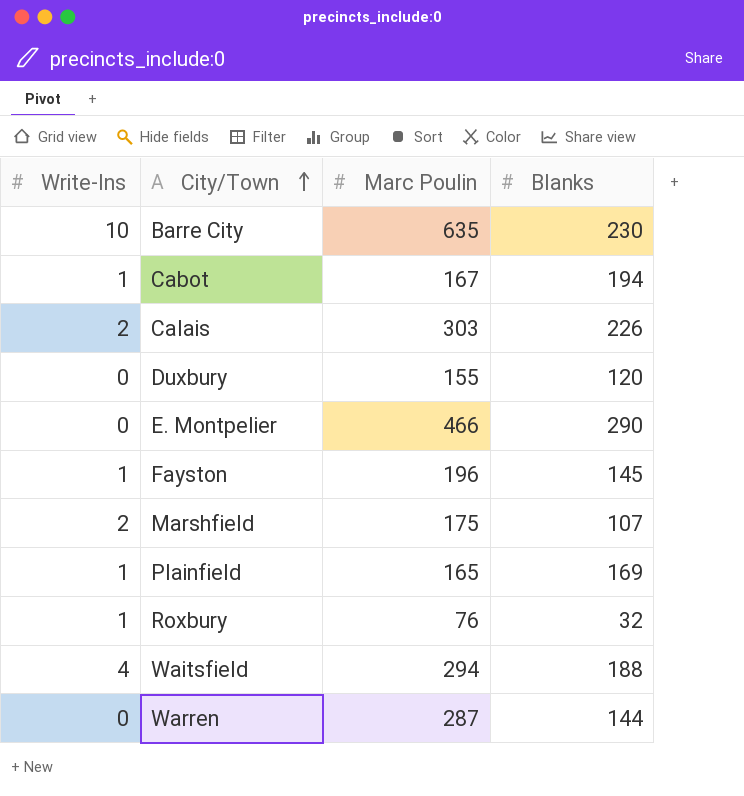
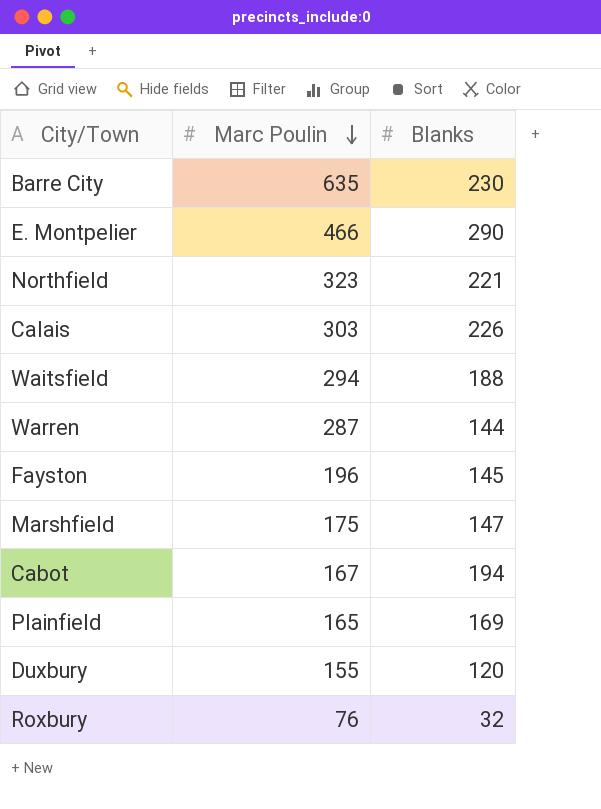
row order: City/Town ascending -> Marc Poulin descending
column Write-Ins | position: 1 -> none
row Northfield: none -> 323 | 221
Marshfield | Blanks: 107 -> 147

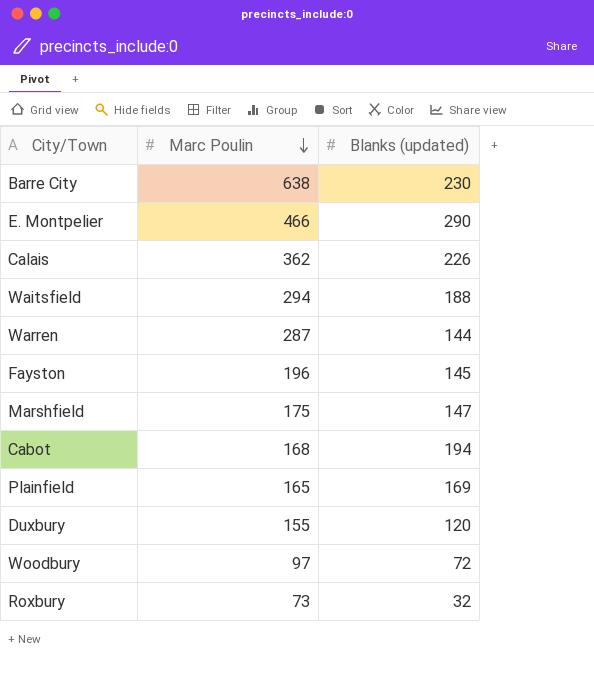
column name: Blanks -> Blanks (updated)
row Northfield: 323 | 221 -> none
Barre City | Marc Poulin: 635 -> 638
Calais | Marc Poulin: 303 -> 362
Cabot | Marc Poulin: 167 -> 168
row Woodbury: none -> 97 | 72
Roxbury | Marc Poulin: 76 -> 73

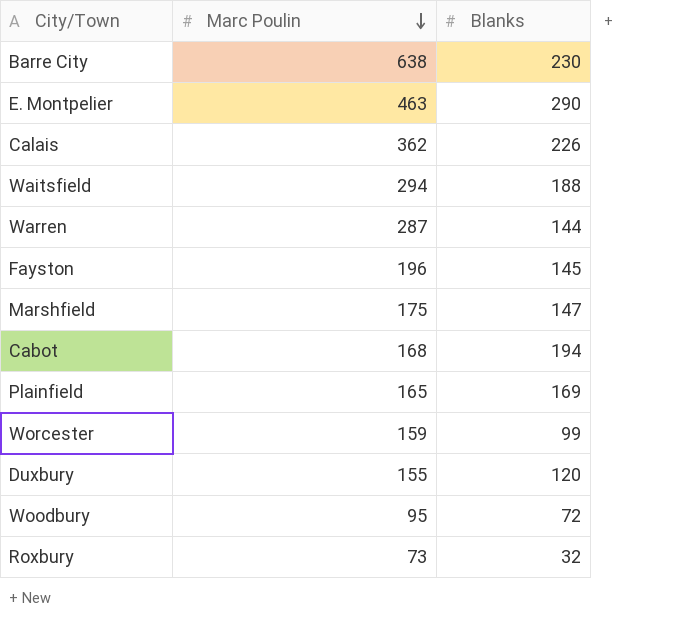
column name: Blanks (updated) -> Blanks
E. Montpelier | Marc Poulin: 466 -> 463
row Worcester: none -> 159 | 99
Woodbury | Marc Poulin: 97 -> 95

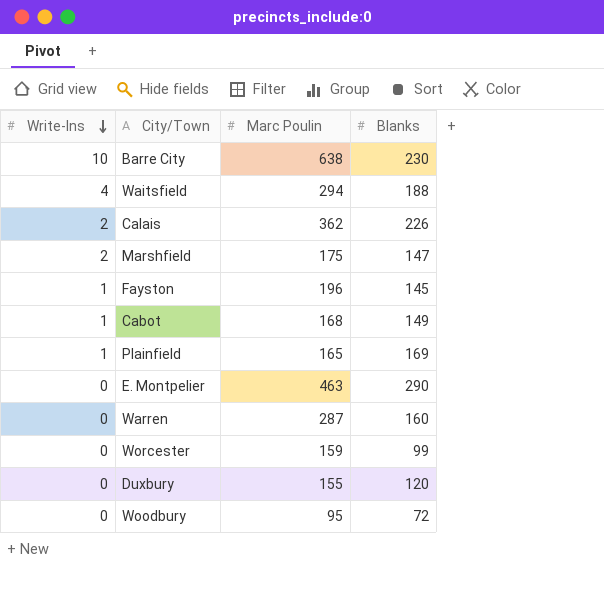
row order: Marc Poulin descending -> Write-Ins descending
column Write-Ins | position: none -> 1
row Roxbury: 73 | 32 -> none
Cabot | Blanks: 194 -> 149
Warren | Blanks: 144 -> 160

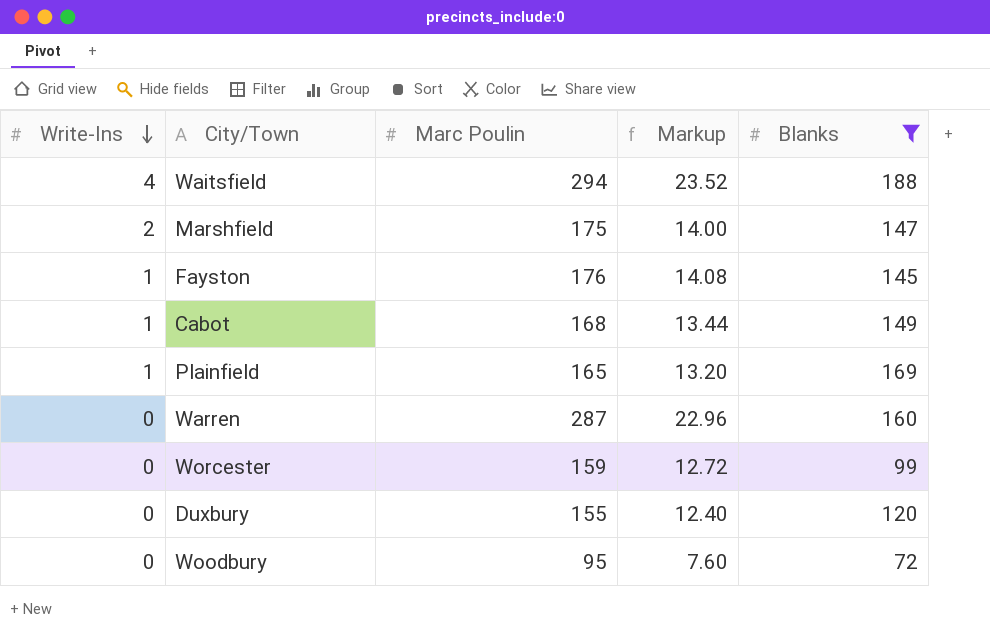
filter: none -> Blanks <= 188
column Markup | formula: none -> [Marc Poulin] * 0.08
Fayston | Marc Poulin: 196 -> 176

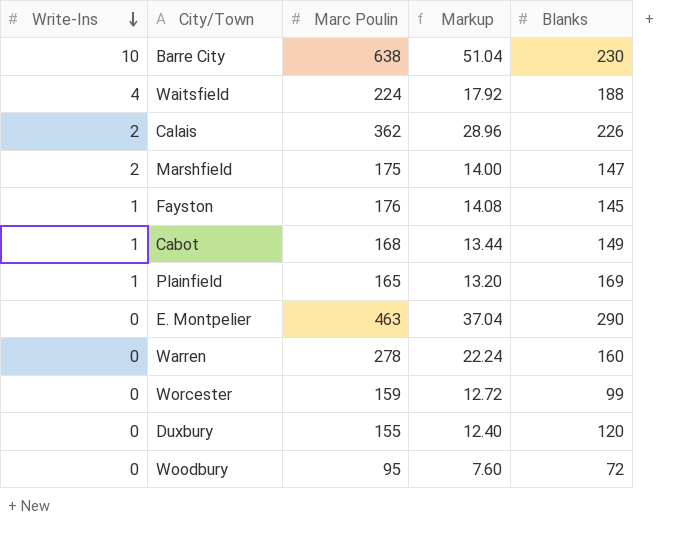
filter: Blanks <= 188 -> none
Waitsfield | Marc Poulin: 294 -> 224
Waitsfield | Markup: 23.52 -> 17.92
Warren | Marc Poulin: 287 -> 278
Warren | Markup: 22.96 -> 22.24

